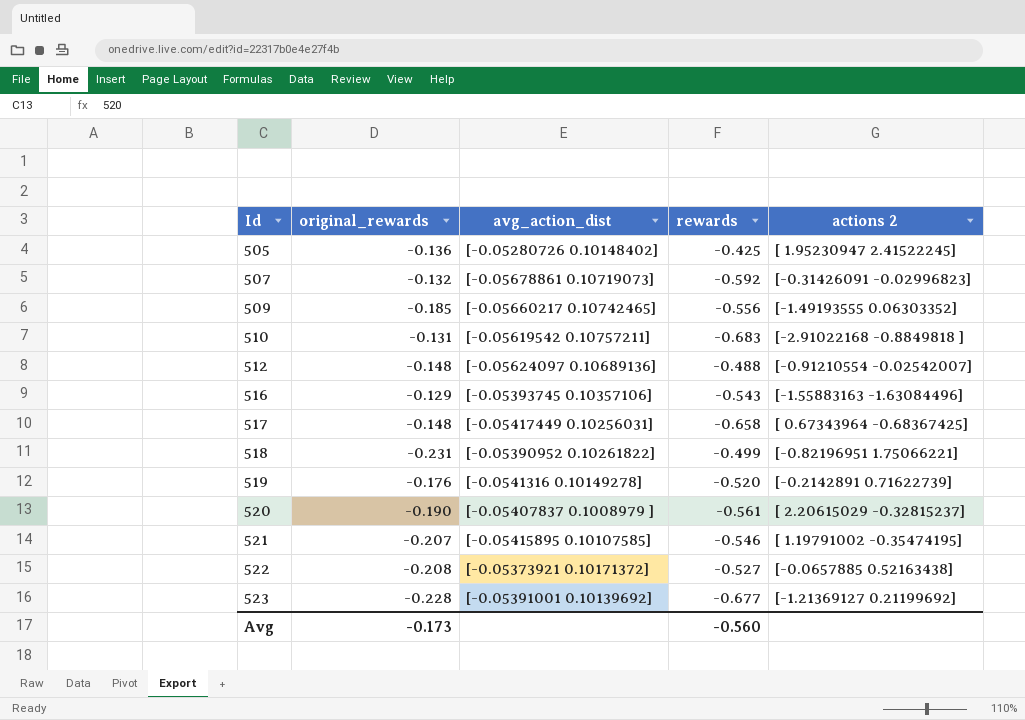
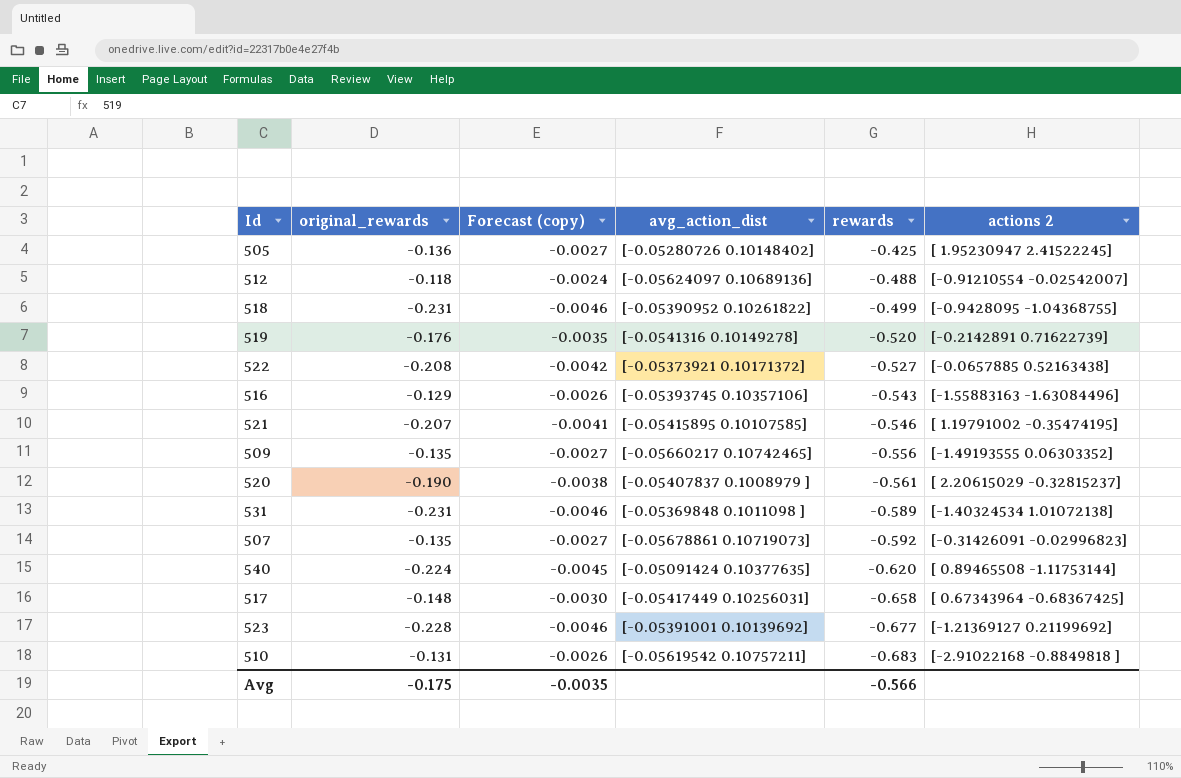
row order: Id ascending -> rewards descending
column Forecast (copy) | formula: none -> [original_rewards] * 0.02
512 | original_rewards: -0.148 -> -0.118
518 | actions 2: [-0.82196951 1.75066221] -> [-0.9428095 -1.04368755]
509 | original_rewards: -0.185 -> -0.135
row 531: none -> -0.231 | -0.0046 | [-0.05369848 0.1011098 ] | -0.589 | [-1.40324534 1.01072138]
507 | original_rewards: -0.132 -> -0.135
row 540: none -> -0.224 | -0.0045 | [-0.05091424 0.10377635] | -0.620 | [ 0.89465508 -1.11753144]
Avg | original_rewards: -0.173 -> -0.175
Avg | rewards: -0.560 -> -0.566

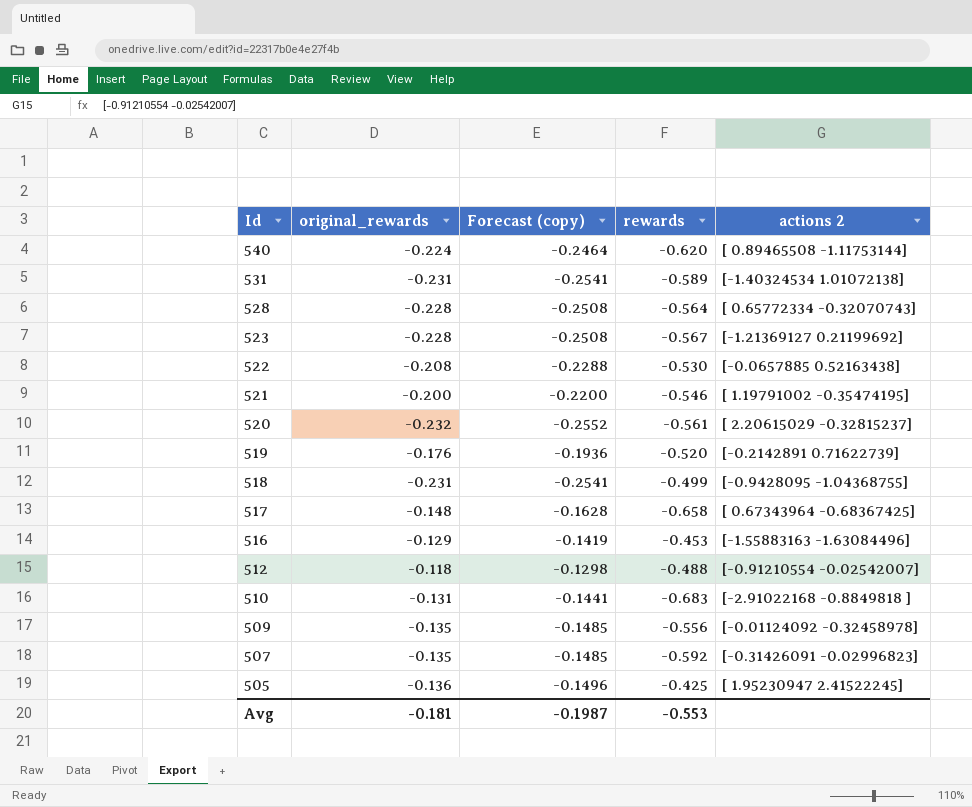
row order: rewards descending -> Id descending
column avg_action_dist | position: 4 -> none
column Forecast (copy) | formula: [original_rewards] * 0.02 -> [original_rewards] * 1.1
row 528: none -> -0.228 | -0.2508 | -0.564 | [ 0.65772334 -0.32070743]
523 | rewards: -0.677 -> -0.567
522 | rewards: -0.527 -> -0.530
521 | original_rewards: -0.207 -> -0.200
520 | original_rewards: -0.190 -> -0.232
516 | rewards: -0.543 -> -0.453
509 | actions 2: [-1.49193555 0.06303352] -> [-0.01124092 -0.32458978]
Avg | original_rewards: -0.175 -> -0.181
Avg | Forecast (copy): -0.0035 -> -0.1987
Avg | rewards: -0.566 -> -0.553

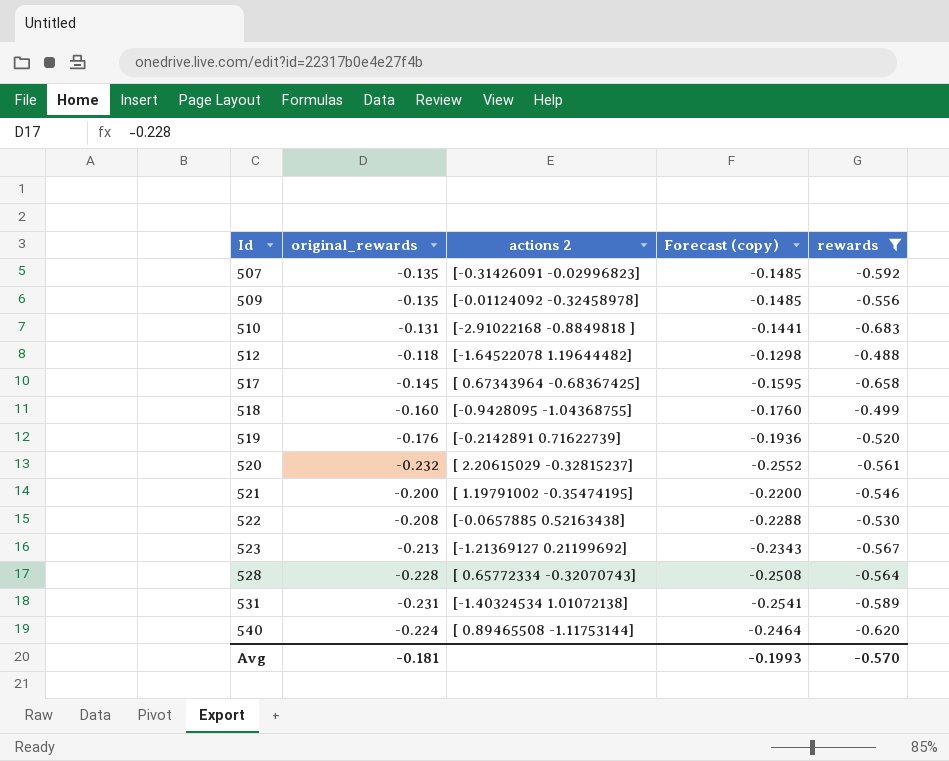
filter: none -> rewards <= -0.488
row order: Id descending -> Id ascending
column actions 2 | position: 5 -> 3
512 | actions 2: [-0.91210554 -0.02542007] -> [-1.64522078 1.19644482]
517 | original_rewards: -0.148 -> -0.145
517 | Forecast (copy): -0.1628 -> -0.1595
518 | original_rewards: -0.231 -> -0.160
518 | Forecast (copy): -0.2541 -> -0.1760
523 | original_rewards: -0.228 -> -0.213
523 | Forecast (copy): -0.2508 -> -0.2343
Avg | Forecast (copy): -0.1987 -> -0.1993
Avg | rewards: -0.553 -> -0.570

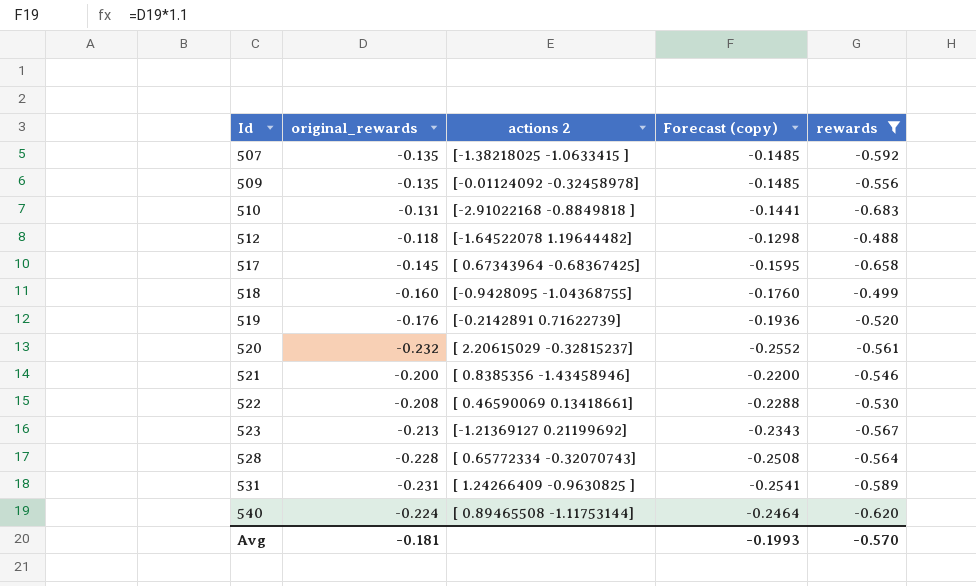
507 | actions 2: [-0.31426091 -0.02996823] -> [-1.38218025 -1.0633415 ]
521 | actions 2: [ 1.19791002 -0.35474195] -> [ 0.8385356 -1.43458946]
522 | actions 2: [-0.0657885 0.52163438] -> [ 0.46590069 0.13418661]
531 | actions 2: [-1.40324534 1.01072138] -> [ 1.24266409 -0.9630825 ]

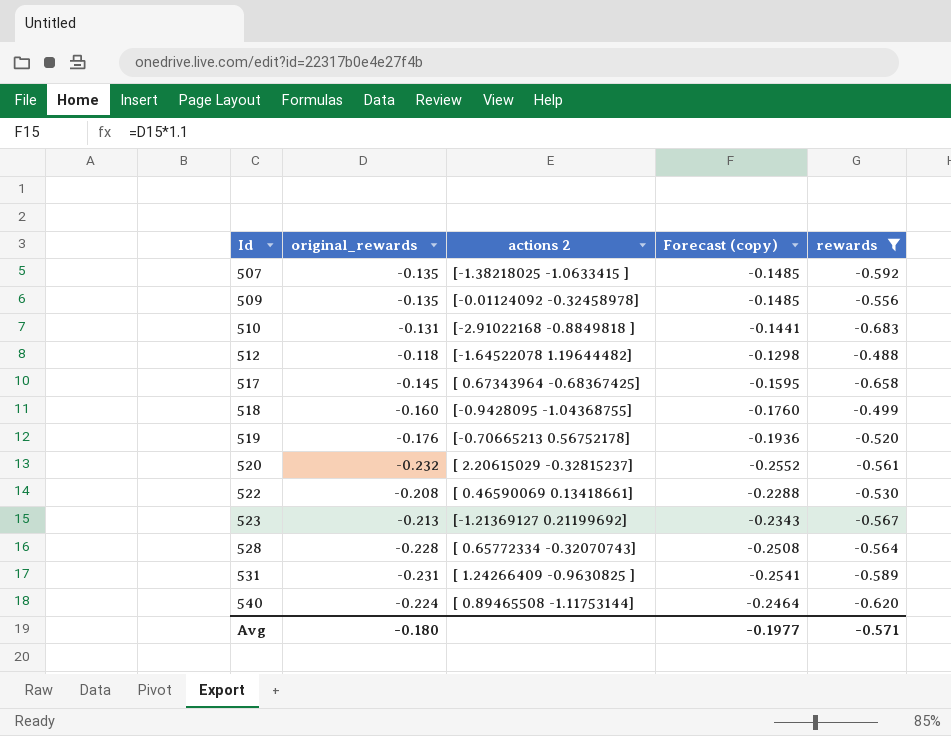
row 521: -0.200 | [ 0.8385356 -1.43458946] | -0.2200 | -0.546 -> none
519 | actions 2: [-0.2142891 0.71622739] -> [-0.70665213 0.56752178]
Avg | original_rewards: -0.181 -> -0.180
Avg | Forecast (copy): -0.1993 -> -0.1977
Avg | rewards: -0.570 -> -0.571

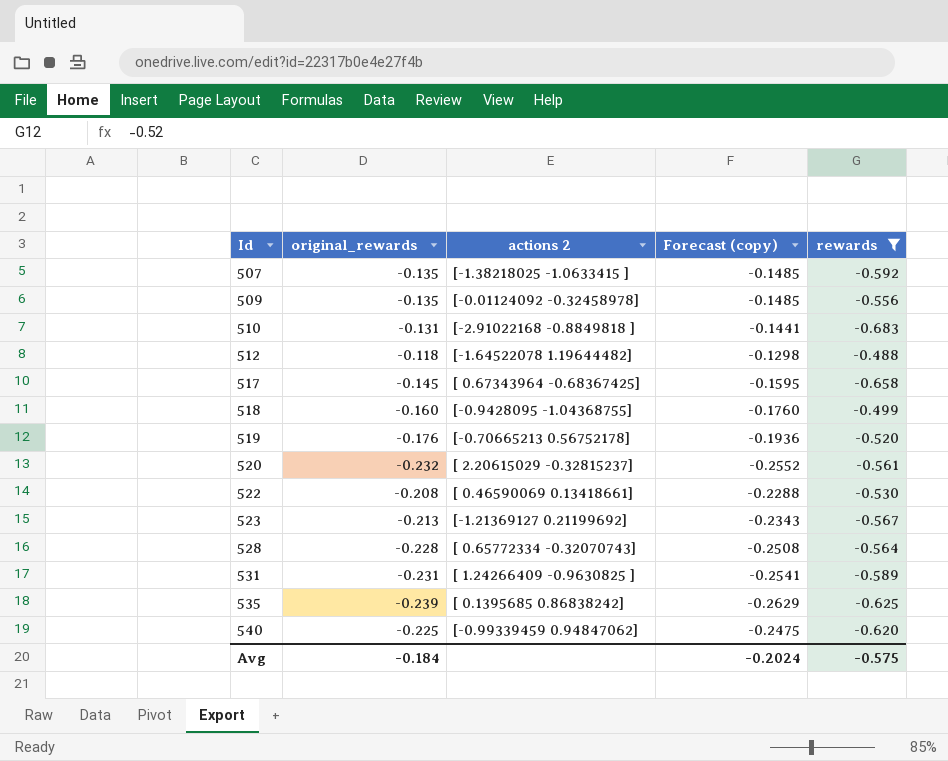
row 535: none -> -0.239 | [ 0.1395685 0.86838242] | -0.2629 | -0.625
540 | original_rewards: -0.224 -> -0.225
540 | actions 2: [ 0.89465508 -1.11753144] -> [-0.99339459 0.94847062]
540 | Forecast (copy): -0.2464 -> -0.2475
Avg | original_rewards: -0.180 -> -0.184
Avg | Forecast (copy): -0.1977 -> -0.2024
Avg | rewards: -0.571 -> -0.575

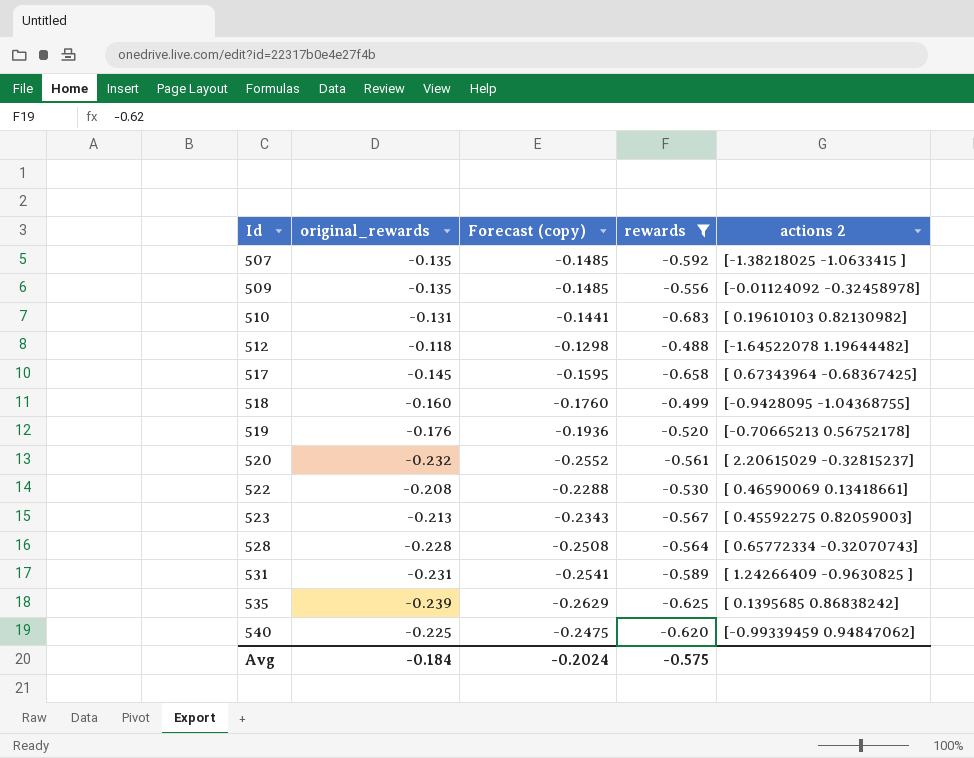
column actions 2 | position: 3 -> 5
510 | actions 2: [-2.91022168 -0.8849818 ] -> [ 0.19610103 0.82130982]
523 | actions 2: [-1.21369127 0.21199692] -> [ 0.45592275 0.82059003]

